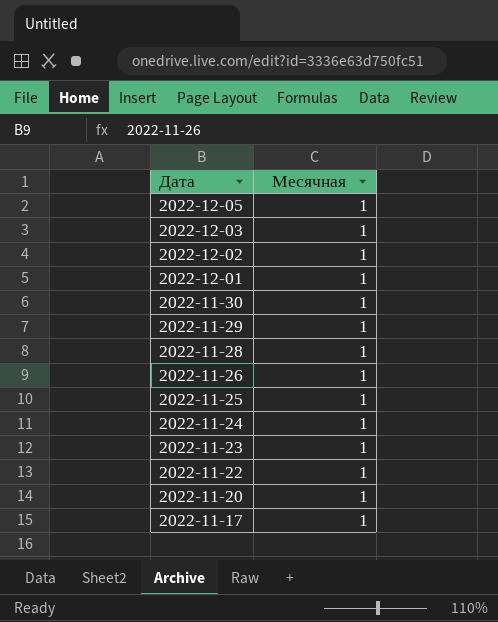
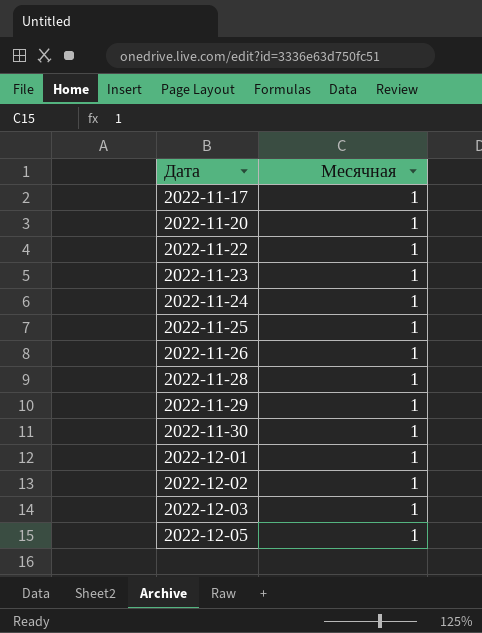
row order: Дата descending -> Дата ascending

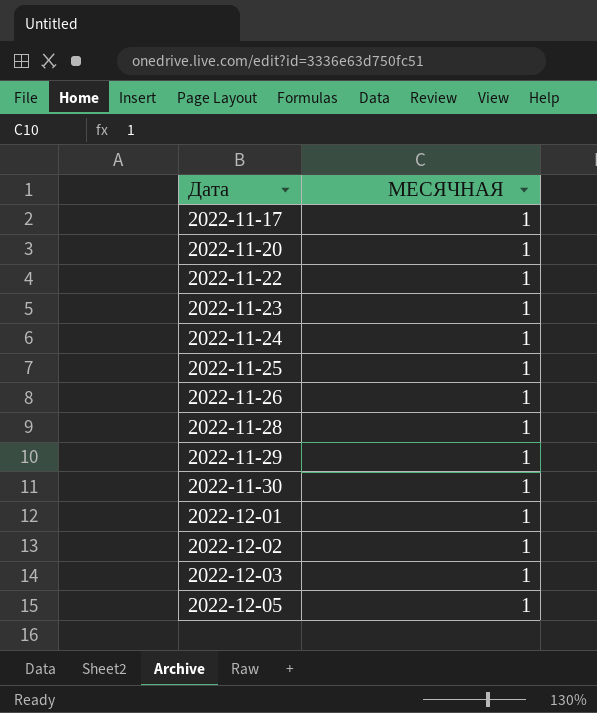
column name: Месячная -> МЕСЯЧНАЯ

